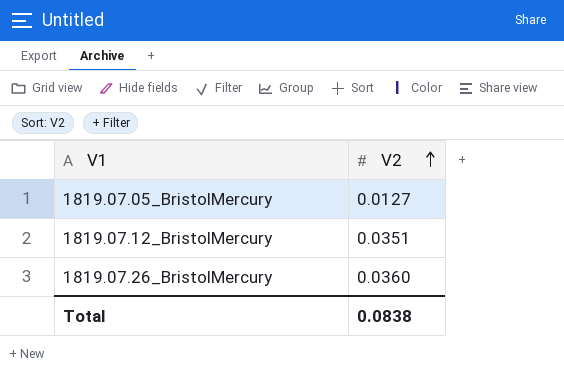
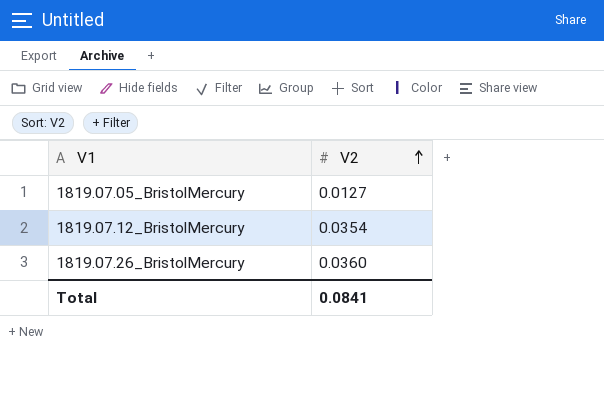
1819.07.12_BristolMercury | V2: 0.0351 -> 0.0354
Total | V2: 0.0838 -> 0.0841

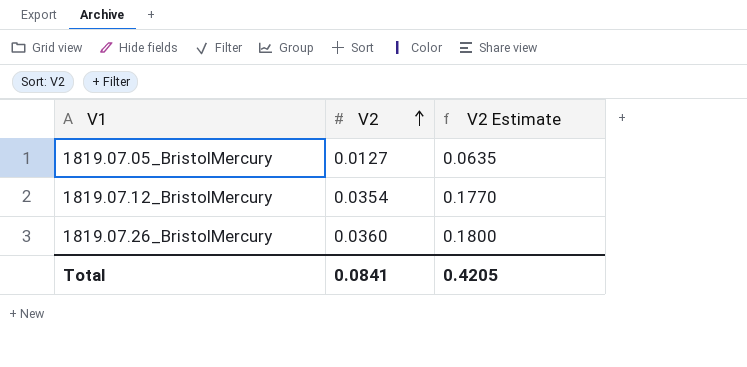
column V2 Estimate | formula: none -> [V2] * 5

